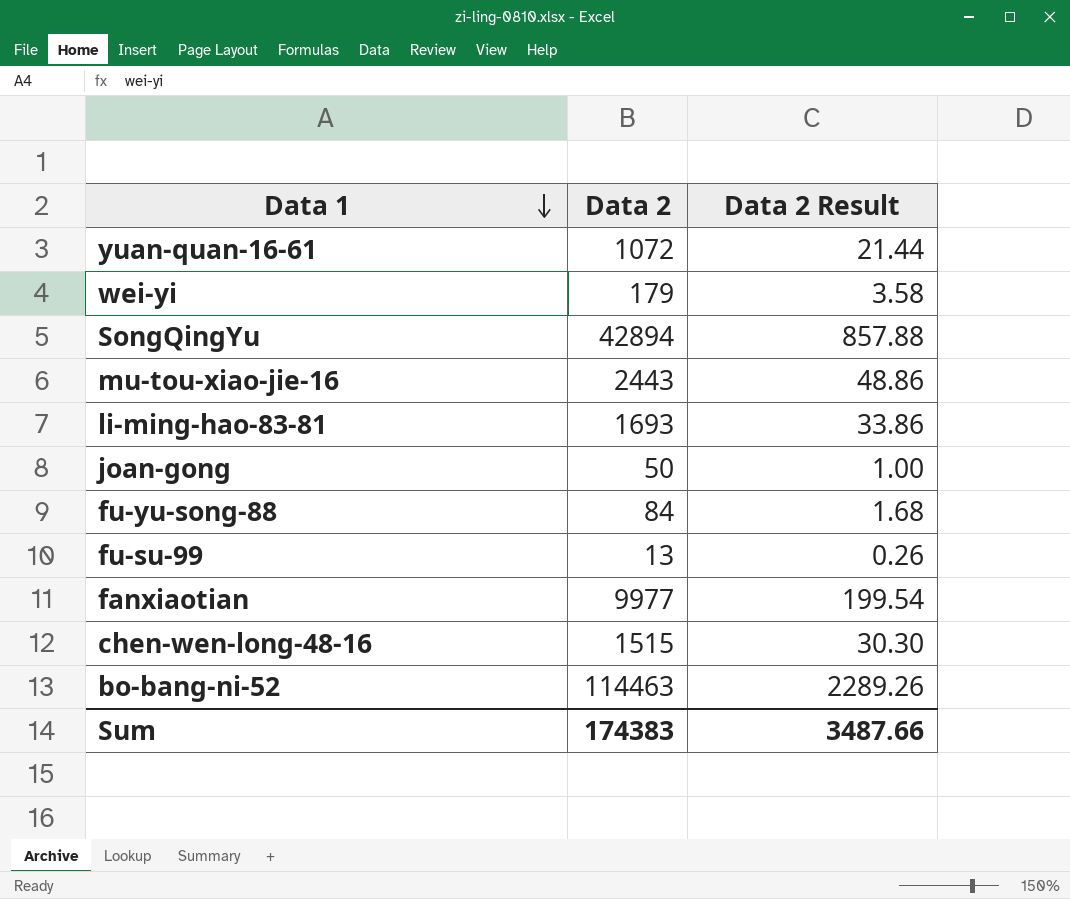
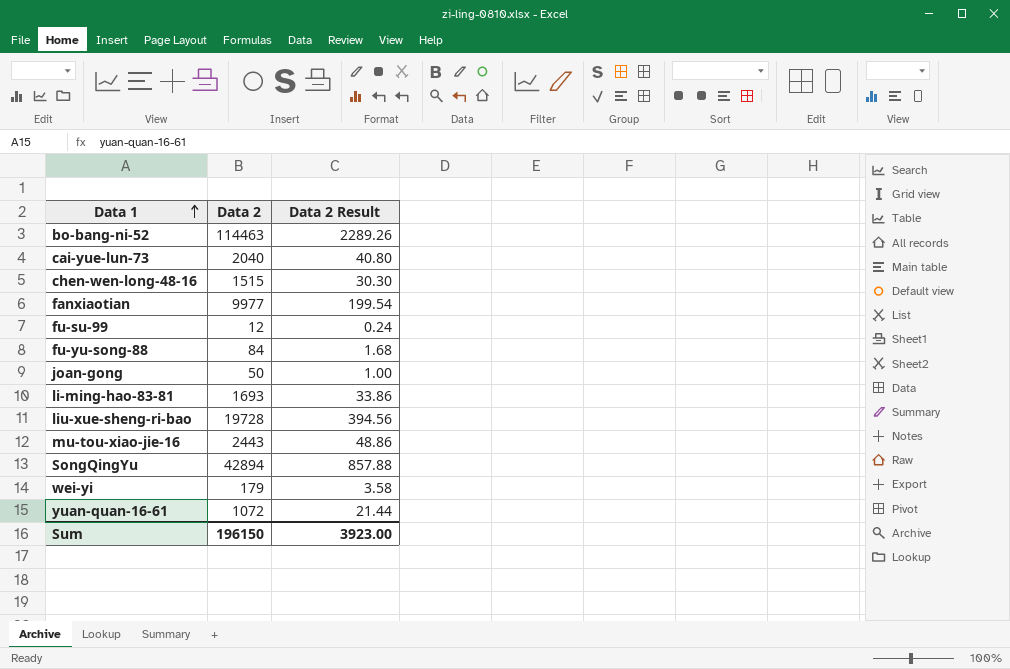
row order: Data 1 descending -> Data 1 ascending
row cai-yue-lun-73: none -> 2040 | 40.80
fu-su-99 | Data 2: 13 -> 12
fu-su-99 | Data 2 Result: 0.26 -> 0.24
row liu-xue-sheng-ri-bao: none -> 19728 | 394.56
Sum | Data 2: 174383 -> 196150
Sum | Data 2 Result: 3487.66 -> 3923.00

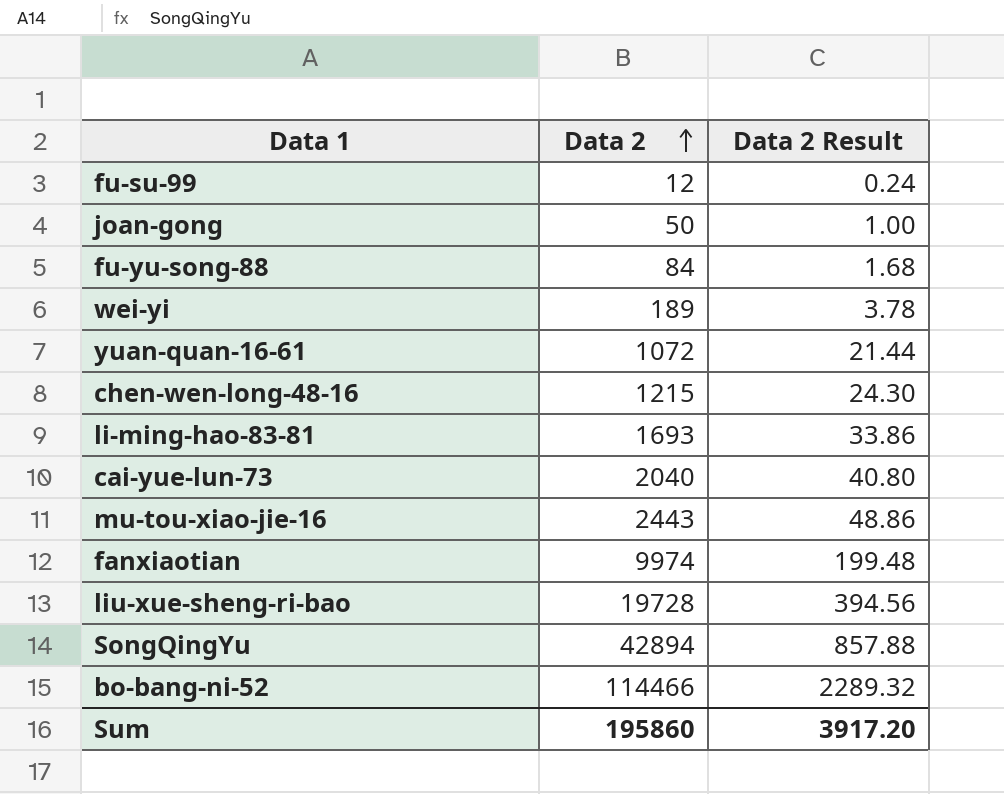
row order: Data 1 ascending -> Data 2 ascending
wei-yi | Data 2: 179 -> 189
wei-yi | Data 2 Result: 3.58 -> 3.78
chen-wen-long-48-16 | Data 2: 1515 -> 1215
chen-wen-long-48-16 | Data 2 Result: 30.30 -> 24.30
fanxiaotian | Data 2: 9977 -> 9974
fanxiaotian | Data 2 Result: 199.54 -> 199.48
bo-bang-ni-52 | Data 2: 114463 -> 114466
bo-bang-ni-52 | Data 2 Result: 2289.26 -> 2289.32
Sum | Data 2: 196150 -> 195860
Sum | Data 2 Result: 3923.00 -> 3917.20

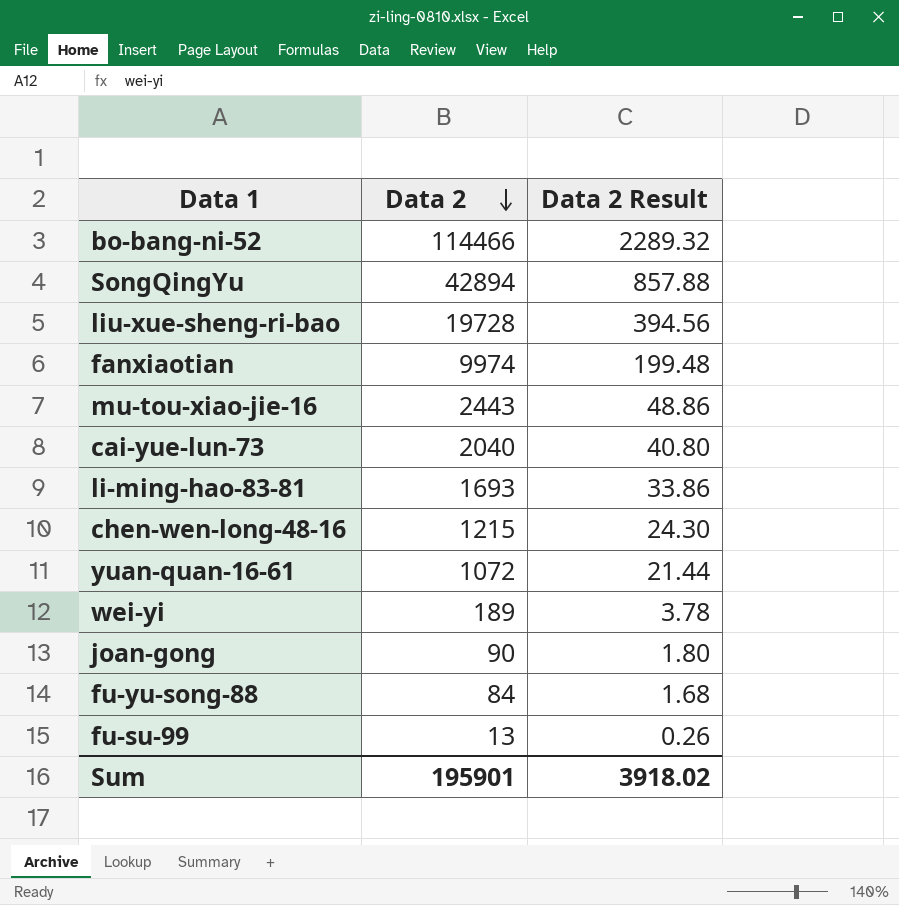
row order: Data 2 ascending -> Data 2 descending
joan-gong | Data 2: 50 -> 90
joan-gong | Data 2 Result: 1.00 -> 1.80
fu-su-99 | Data 2: 12 -> 13
fu-su-99 | Data 2 Result: 0.24 -> 0.26
Sum | Data 2: 195860 -> 195901
Sum | Data 2 Result: 3917.20 -> 3918.02

